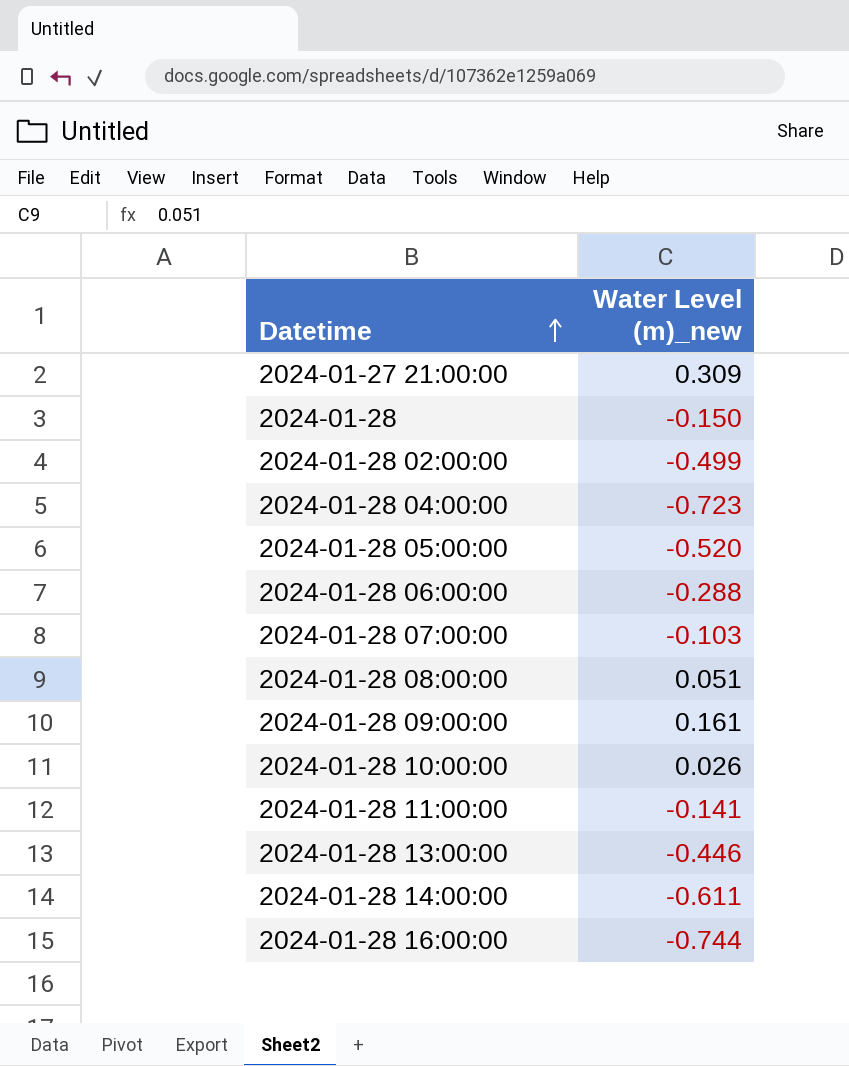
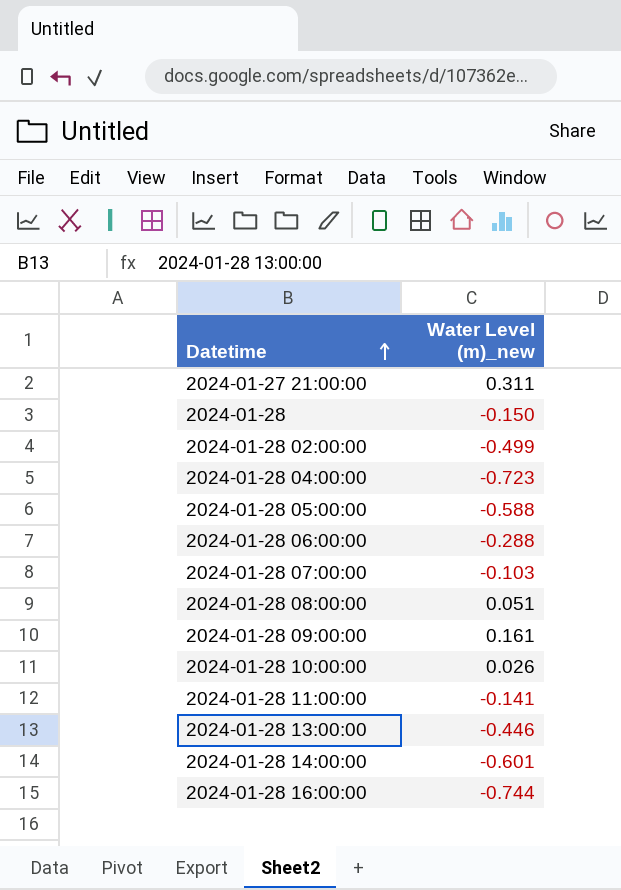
2024-01-27 21:00:00 | Water Level (m)_new: 0.309 -> 0.311
2024-01-28 05:00:00 | Water Level (m)_new: -0.520 -> -0.588
2024-01-28 14:00:00 | Water Level (m)_new: -0.611 -> -0.601

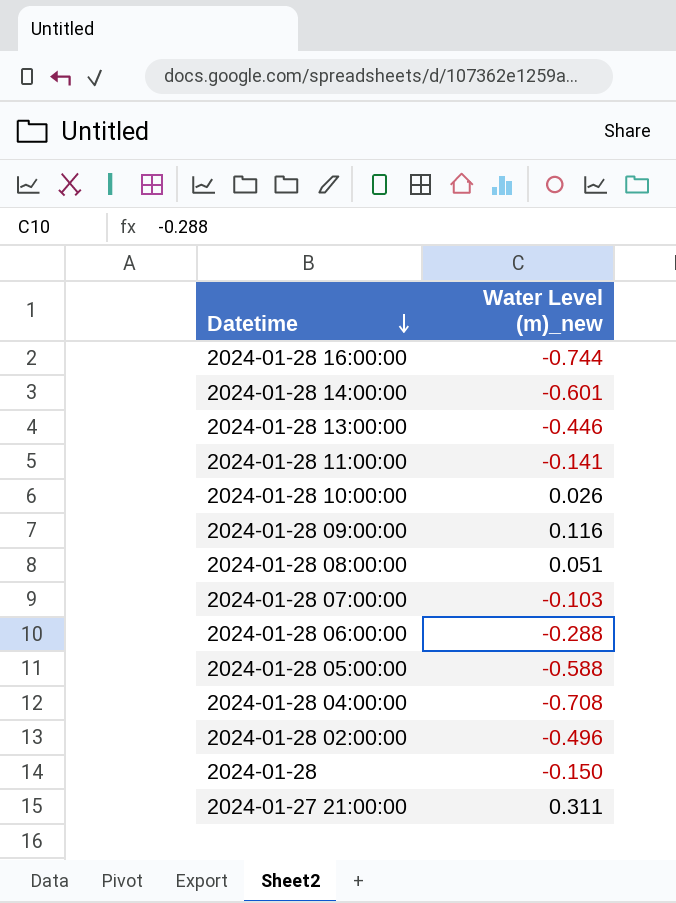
row order: Datetime ascending -> Datetime descending
2024-01-28 09:00:00 | Water Level (m)_new: 0.161 -> 0.116
2024-01-28 04:00:00 | Water Level (m)_new: -0.723 -> -0.708
2024-01-28 02:00:00 | Water Level (m)_new: -0.499 -> -0.496

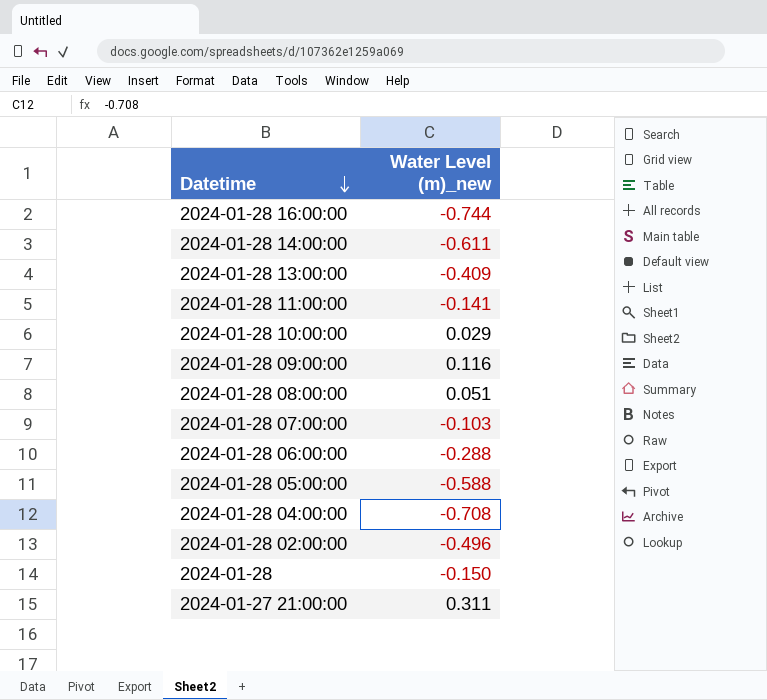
2024-01-28 14:00:00 | Water Level (m)_new: -0.601 -> -0.611
2024-01-28 13:00:00 | Water Level (m)_new: -0.446 -> -0.409
2024-01-28 10:00:00 | Water Level (m)_new: 0.026 -> 0.029

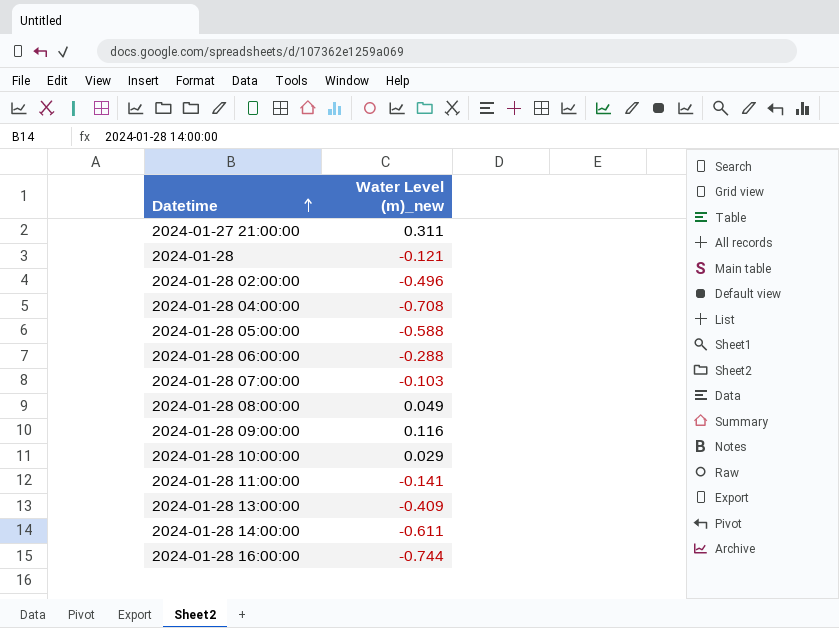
row order: Datetime descending -> Datetime ascending
2024-01-28 | Water Level (m)_new: -0.150 -> -0.121
2024-01-28 08:00:00 | Water Level (m)_new: 0.051 -> 0.049

